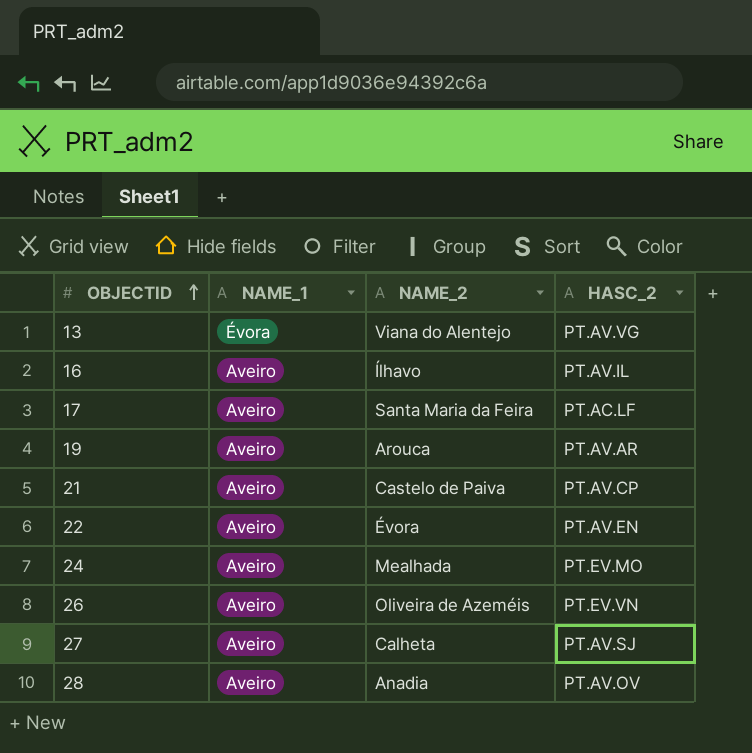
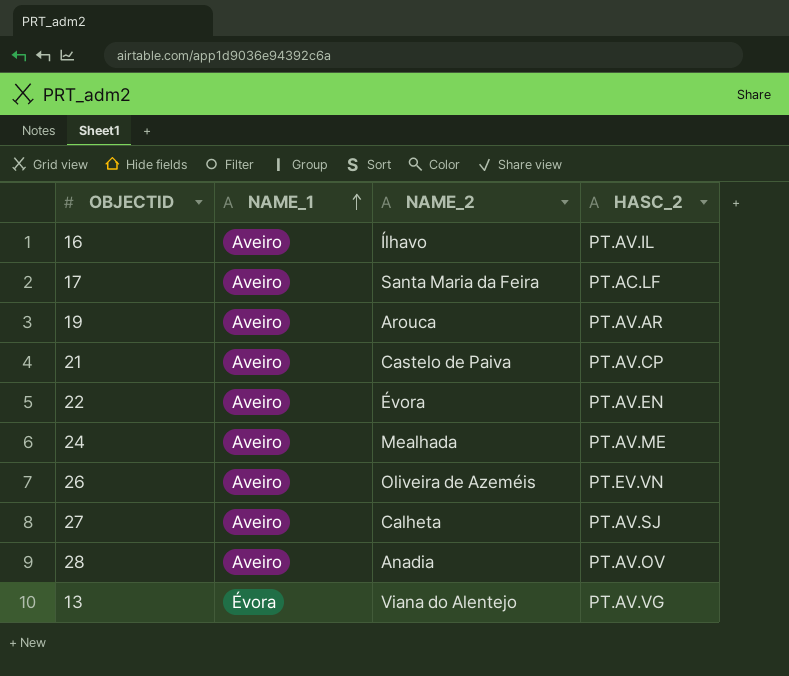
row order: OBJECTID ascending -> NAME_1 ascending
24 | HASC_2: PT.EV.MO -> PT.AV.ME

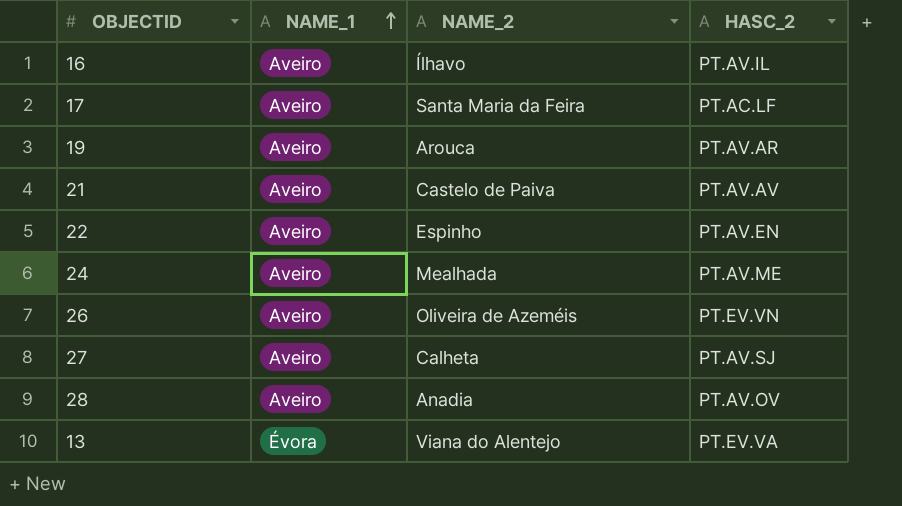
21 | HASC_2: PT.AV.CP -> PT.AV.AV
22 | NAME_2: Évora -> Espinho
13 | HASC_2: PT.AV.VG -> PT.EV.VA

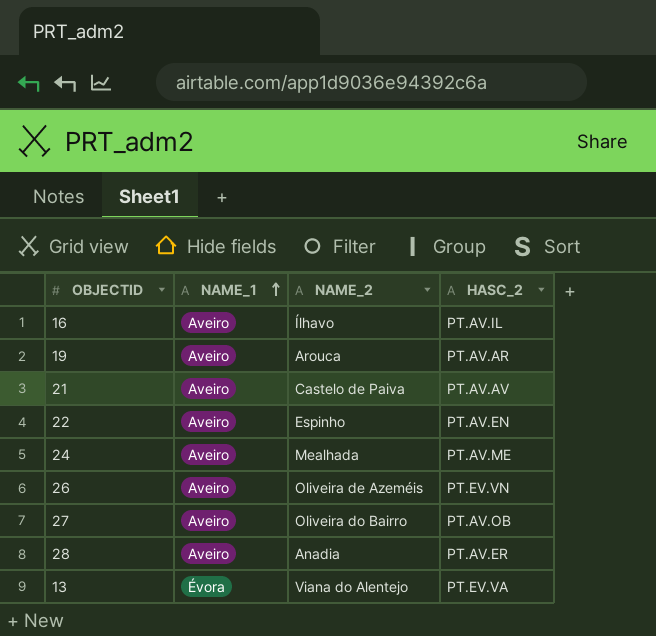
row 17: Aveiro | Santa Maria da Feira | PT.AC.LF -> none
27 | NAME_2: Calheta -> Oliveira do Bairro
27 | HASC_2: PT.AV.SJ -> PT.AV.OB
28 | HASC_2: PT.AV.OV -> PT.AV.ER

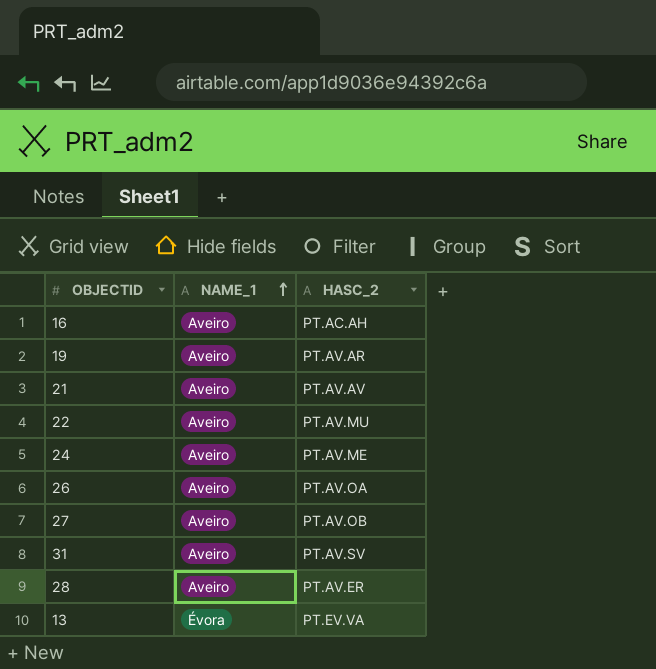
column NAME_2 | position: 3 -> none
16 | HASC_2: PT.AV.IL -> PT.AC.AH
22 | HASC_2: PT.AV.EN -> PT.AV.MU
26 | HASC_2: PT.EV.VN -> PT.AV.OA
row 31: none -> Aveiro | PT.AV.SV

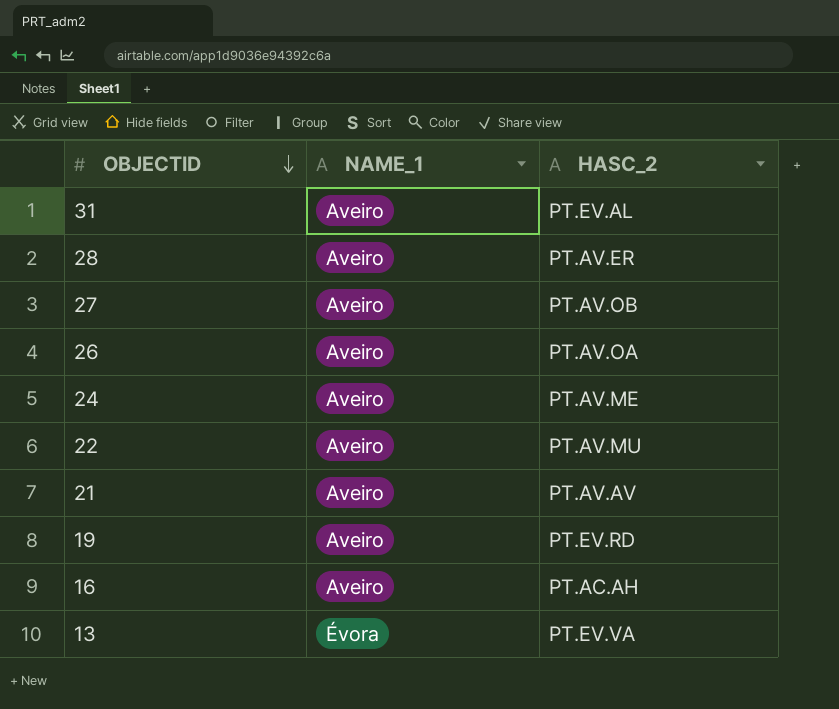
row order: NAME_1 ascending -> OBJECTID descending
31 | HASC_2: PT.AV.SV -> PT.EV.AL
19 | HASC_2: PT.AV.AR -> PT.EV.RD

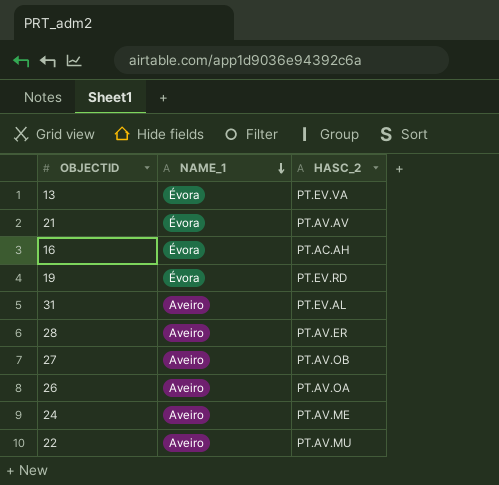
row order: OBJECTID descending -> NAME_1 descending
21 | NAME_1: Aveiro -> Évora
16 | NAME_1: Aveiro -> Évora
19 | NAME_1: Aveiro -> Évora

